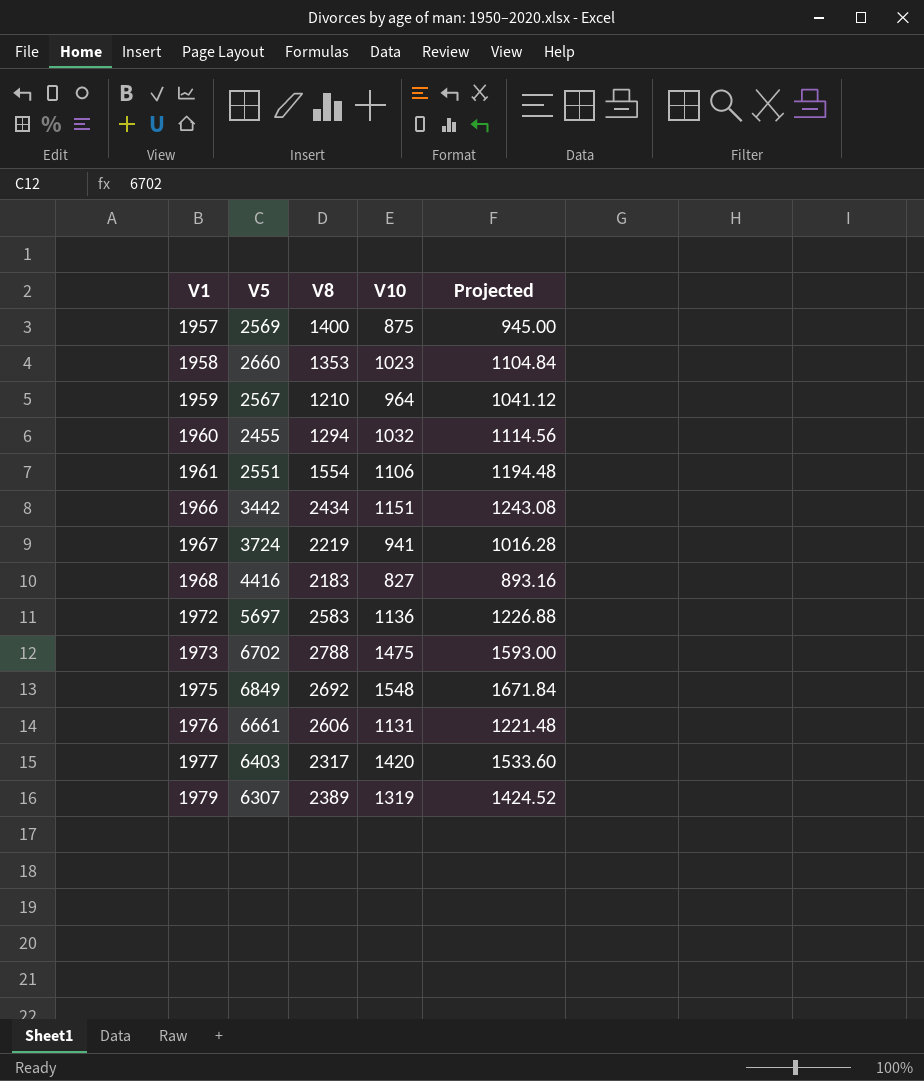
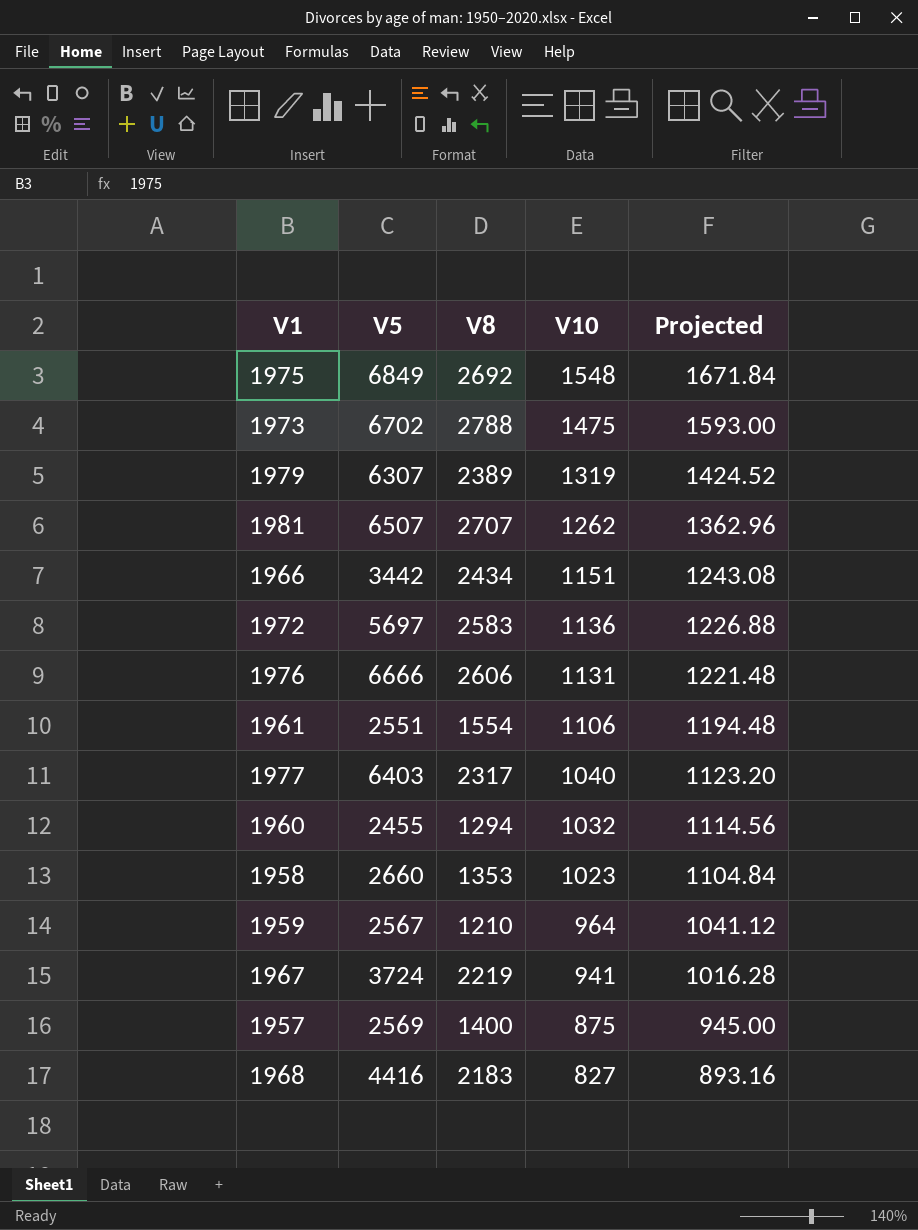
row order: V1 ascending -> V10 descending
row 1981: none -> 6507 | 2707 | 1262 | 1362.96
1976 | V5: 6661 -> 6666
1977 | V10: 1420 -> 1040
1977 | Projected: 1533.60 -> 1123.20

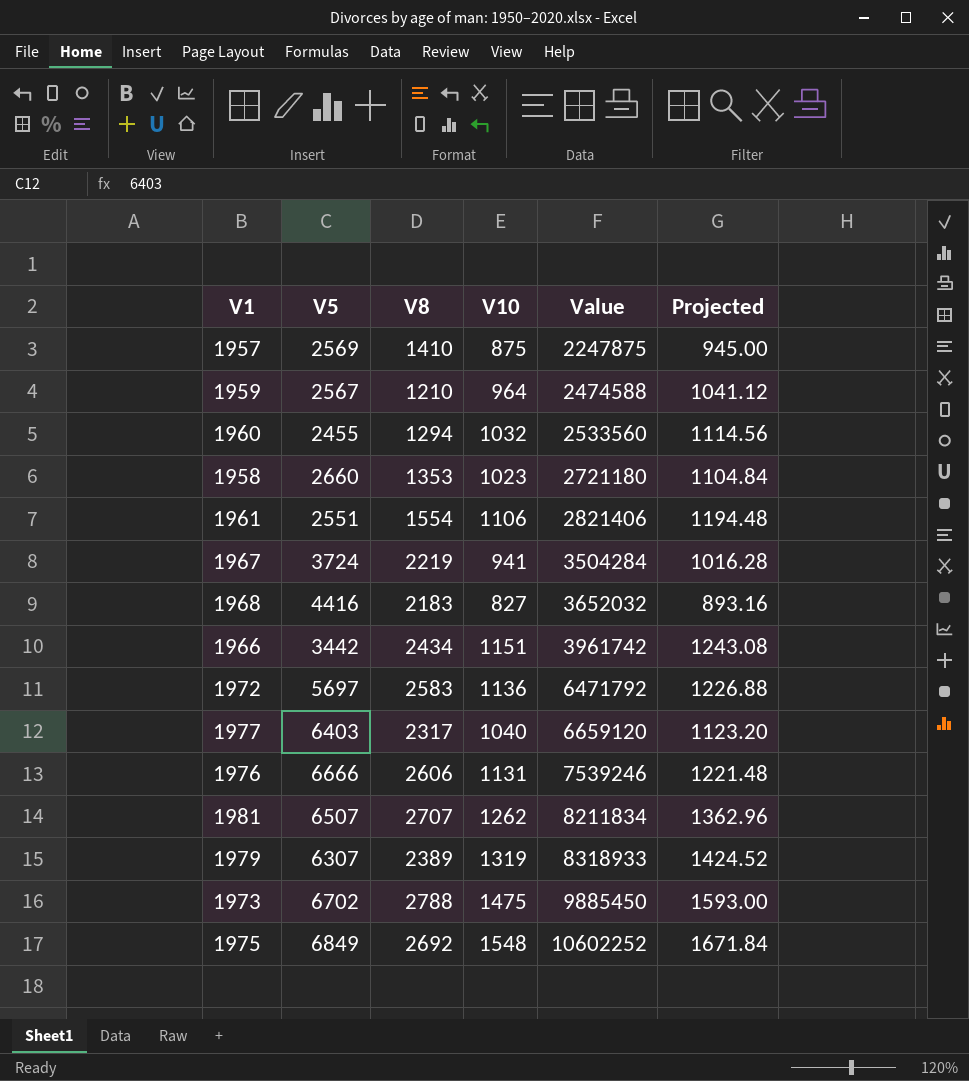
row order: V10 descending -> Value ascending
column Value | formula: none -> [V5] * [V10]
1957 | V8: 1400 -> 1410

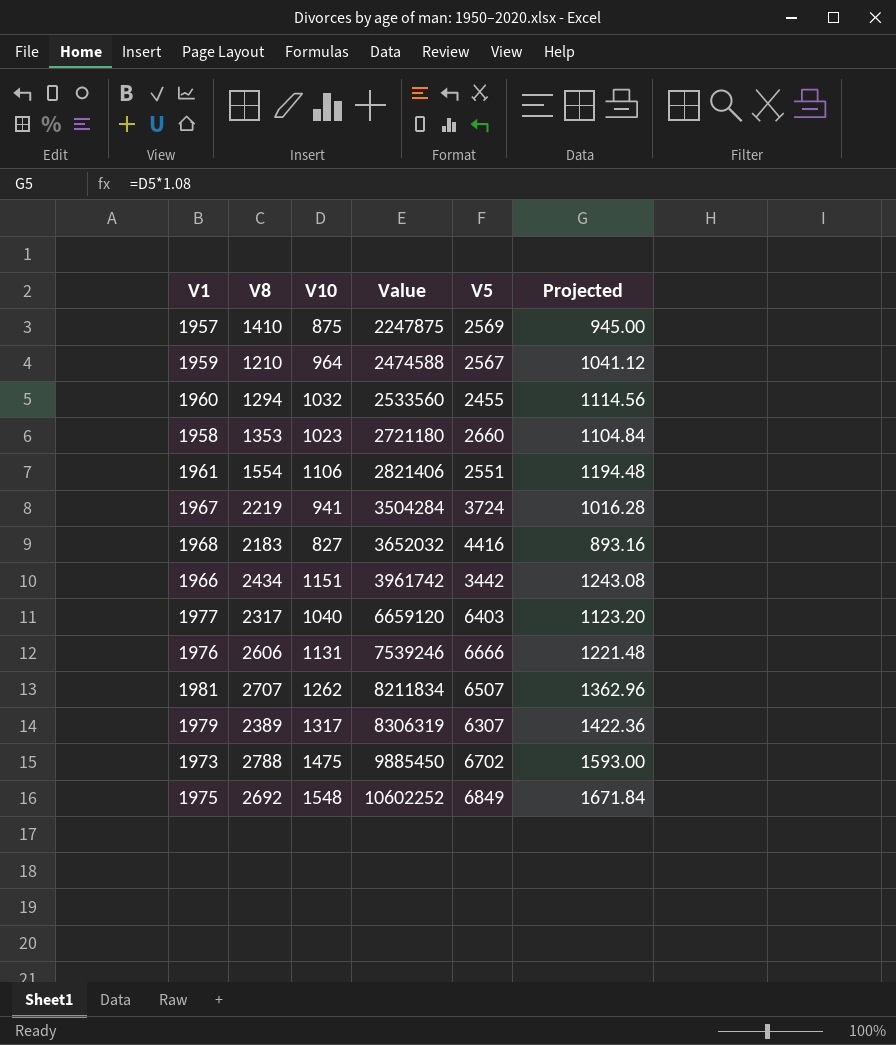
column V5 | position: 2 -> 5
row 1972: 5697 | 2583 | 1136 | 6471792 | 1226.88 -> none
1979 | V10: 1319 -> 1317
1979 | Value: 8318933 -> 8306319
1979 | Projected: 1424.52 -> 1422.36

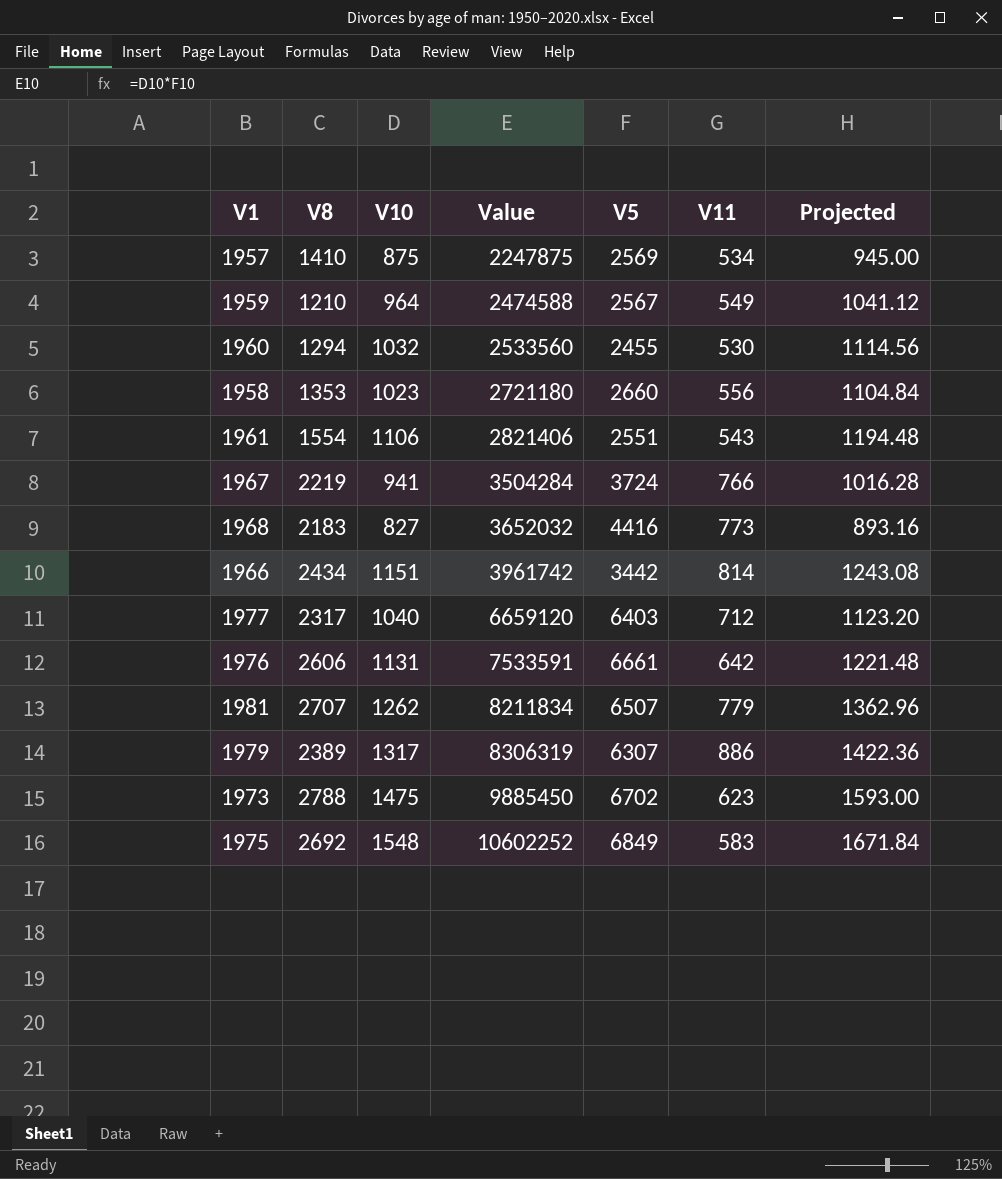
column V11 | position: none -> 6
1976 | Value: 7539246 -> 7533591
1976 | V5: 6666 -> 6661

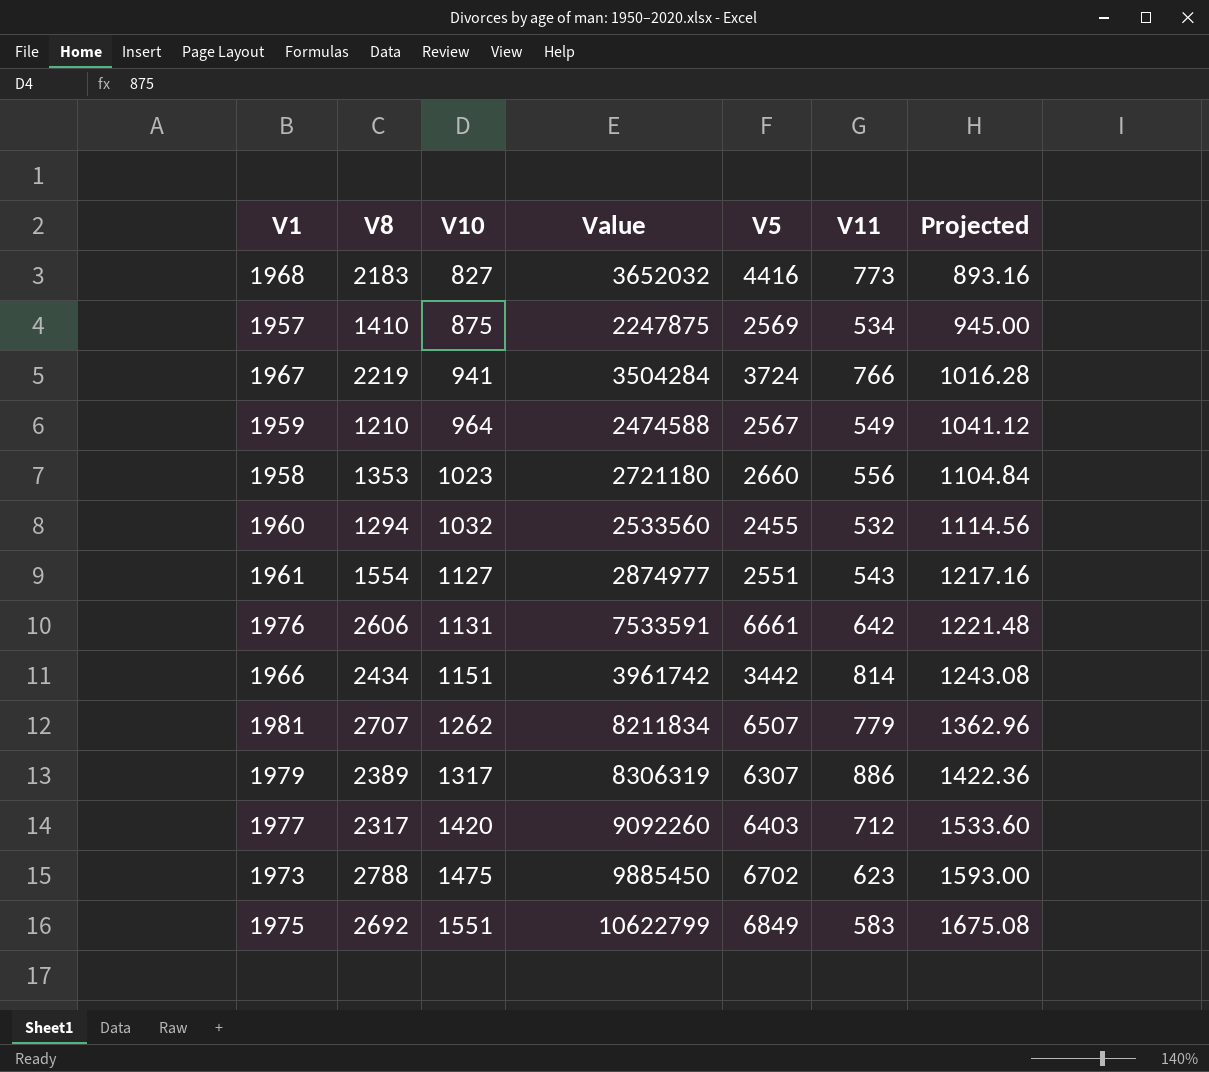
row order: Value ascending -> V10 ascending
1960 | V11: 530 -> 532
1961 | V10: 1106 -> 1127
1961 | Value: 2821406 -> 2874977
1961 | Projected: 1194.48 -> 1217.16
1977 | V10: 1040 -> 1420
1977 | Value: 6659120 -> 9092260
1977 | Projected: 1123.20 -> 1533.60
1975 | V10: 1548 -> 1551
1975 | Value: 10602252 -> 10622799
1975 | Projected: 1671.84 -> 1675.08

